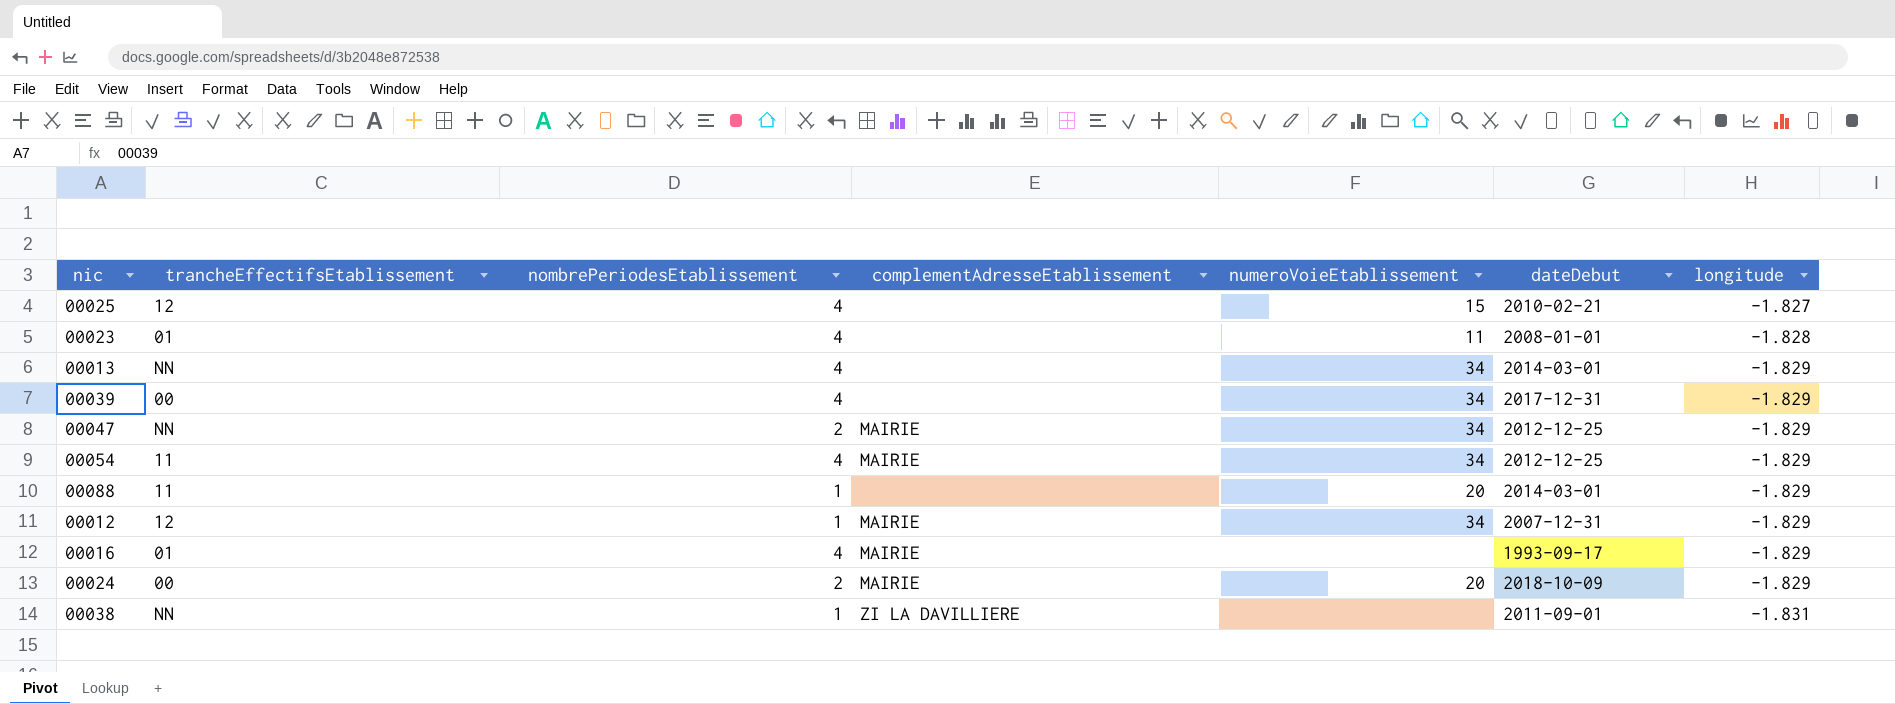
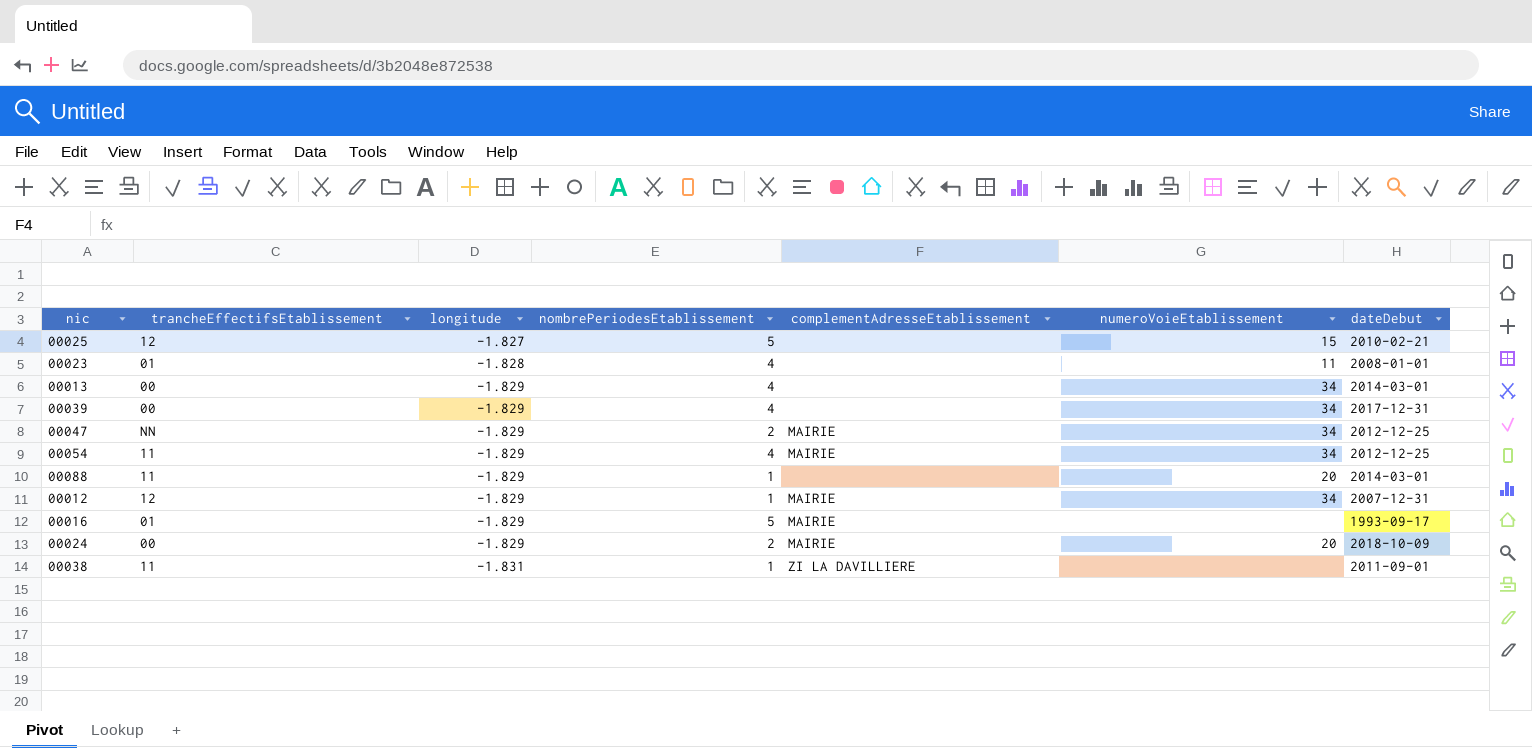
column longitude | position: 7 -> 3
00025 | nombrePeriodesEtablissement: 4 -> 5
00013 | trancheEffectifsEtablissement: NN -> 00
00016 | nombrePeriodesEtablissement: 4 -> 5
00038 | trancheEffectifsEtablissement: NN -> 11

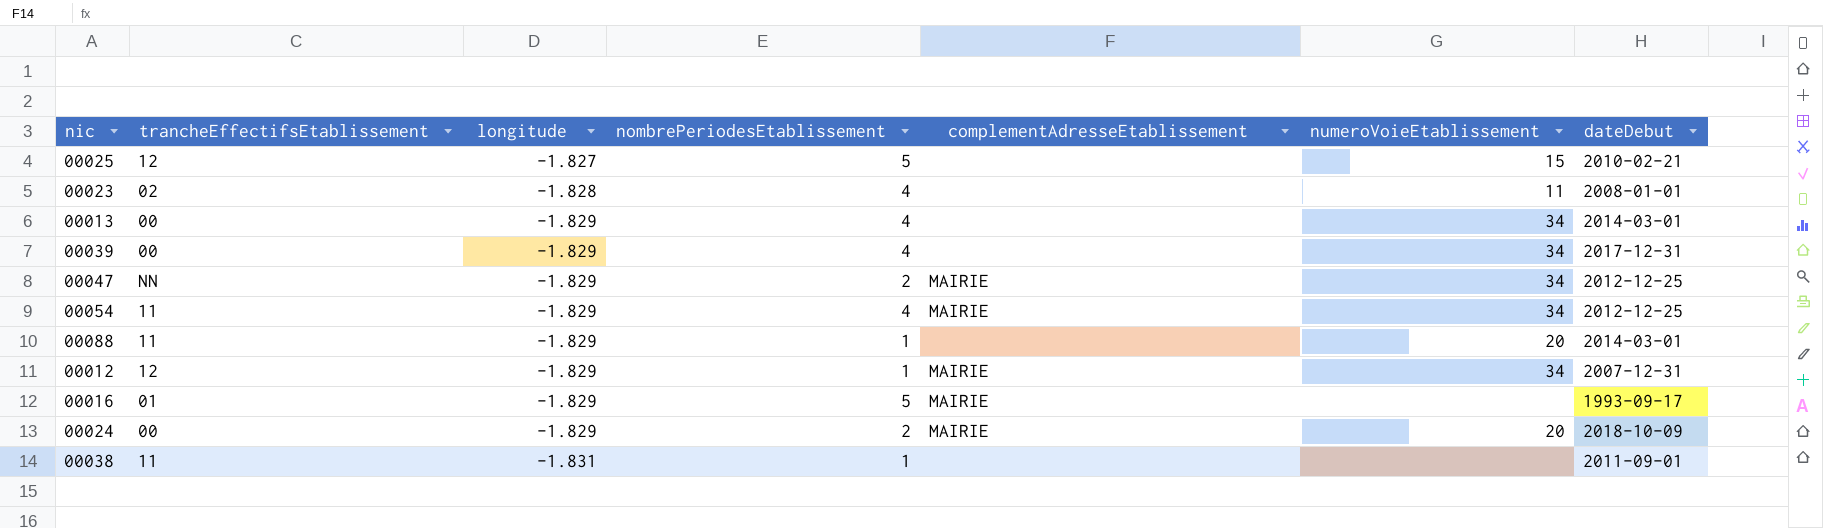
00023 | trancheEffectifsEtablissement: 01 -> 02
00038 | complementAdresseEtablissement: ZI LA DAVILLIERE -> none

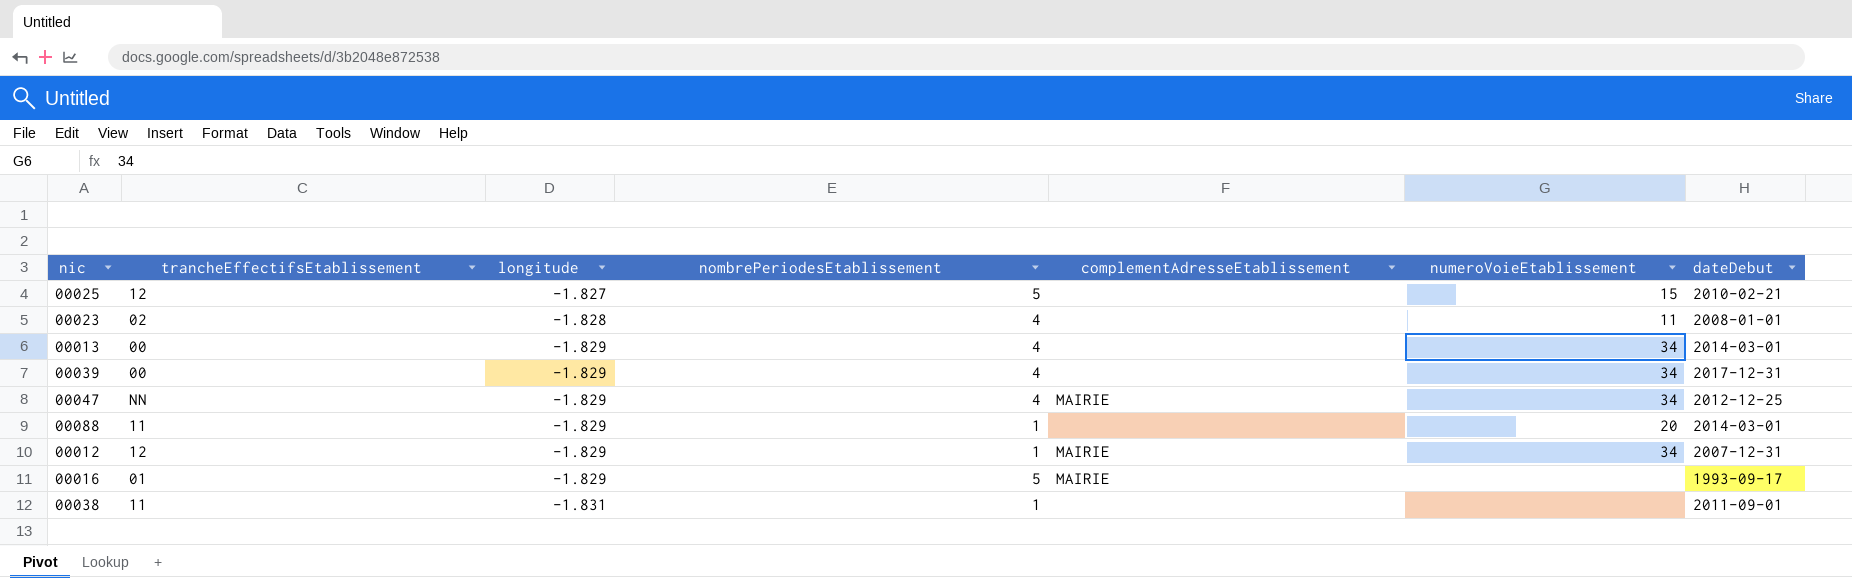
row 00054: 11 | -1.829 | 4 | MAIRIE | 34 | 2012-12-25 -> none
row 00024: 00 | -1.829 | 2 | MAIRIE | 20 | 2018-10-09 -> none
00047 | nombrePeriodesEtablissement: 2 -> 4

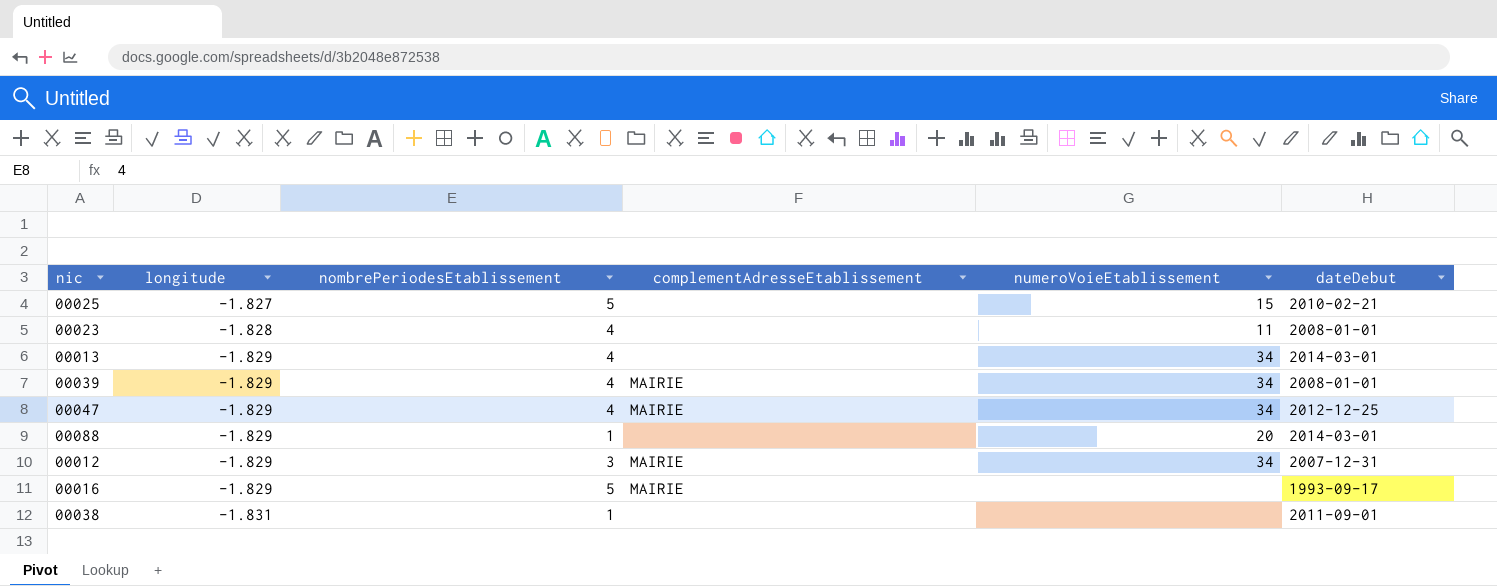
column trancheEffectifsEtablissement | position: 2 -> none
00039 | complementAdresseEtablissement: none -> MAIRIE
00039 | dateDebut: 2017-12-31 -> 2008-01-01
00012 | nombrePeriodesEtablissement: 1 -> 3

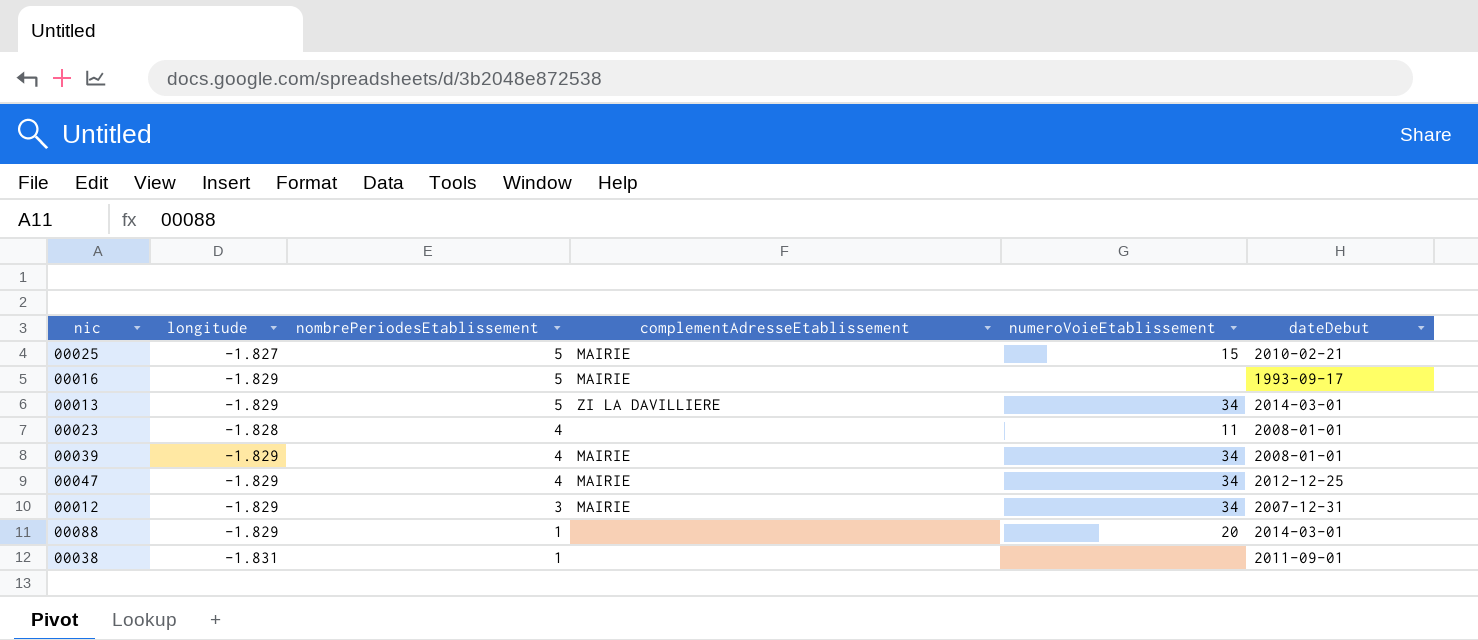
row order: longitude descending -> nombrePeriodesEtablissement descending
00025 | complementAdresseEtablissement: none -> MAIRIE
00013 | nombrePeriodesEtablissement: 4 -> 5
00013 | complementAdresseEtablissement: none -> ZI LA DAVILLIERE

